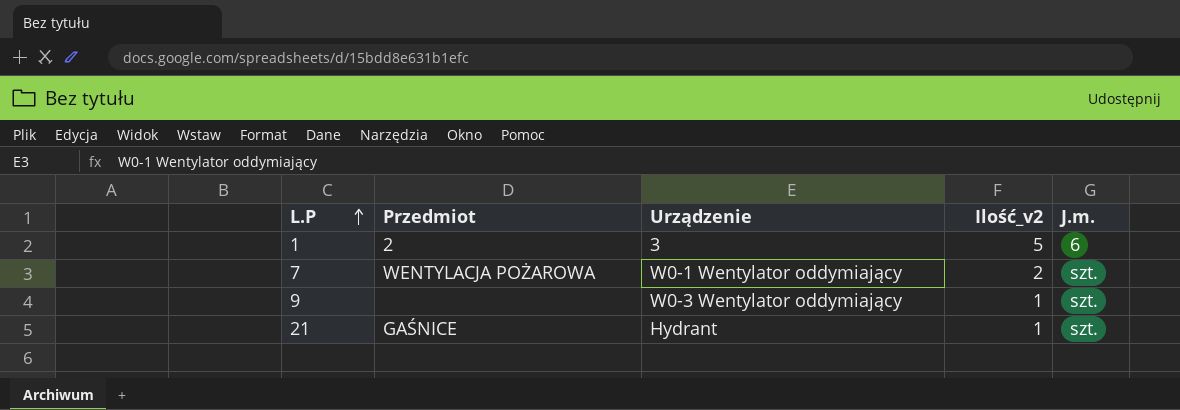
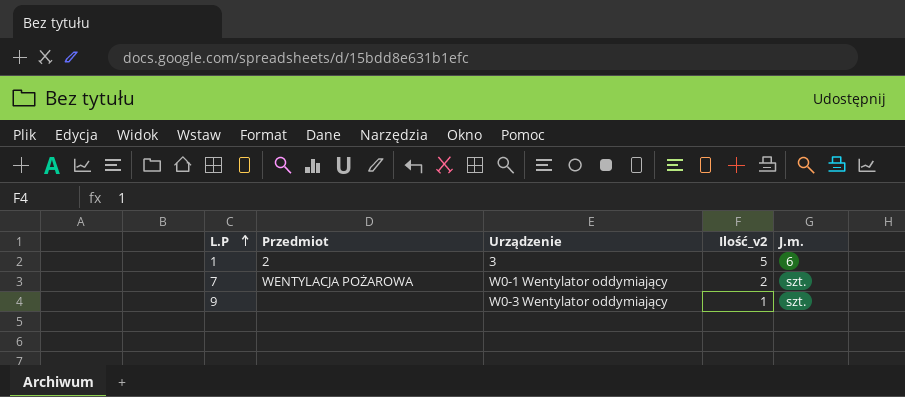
row 21: GAŚNICE | Hydrant | 1 | szt. -> none

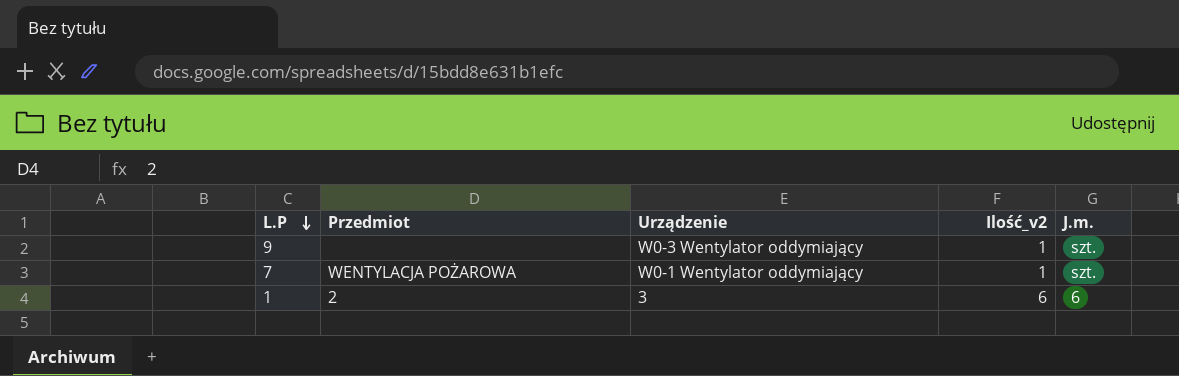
row order: L.P ascending -> L.P descending
7 | Ilość_v2: 2 -> 1
1 | Ilość_v2: 5 -> 6

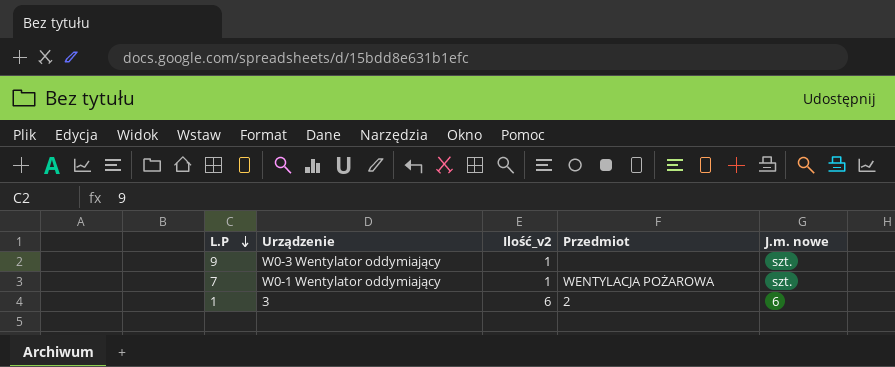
column Przedmiot | position: 2 -> 4
column name: J.m. -> J.m. nowe

